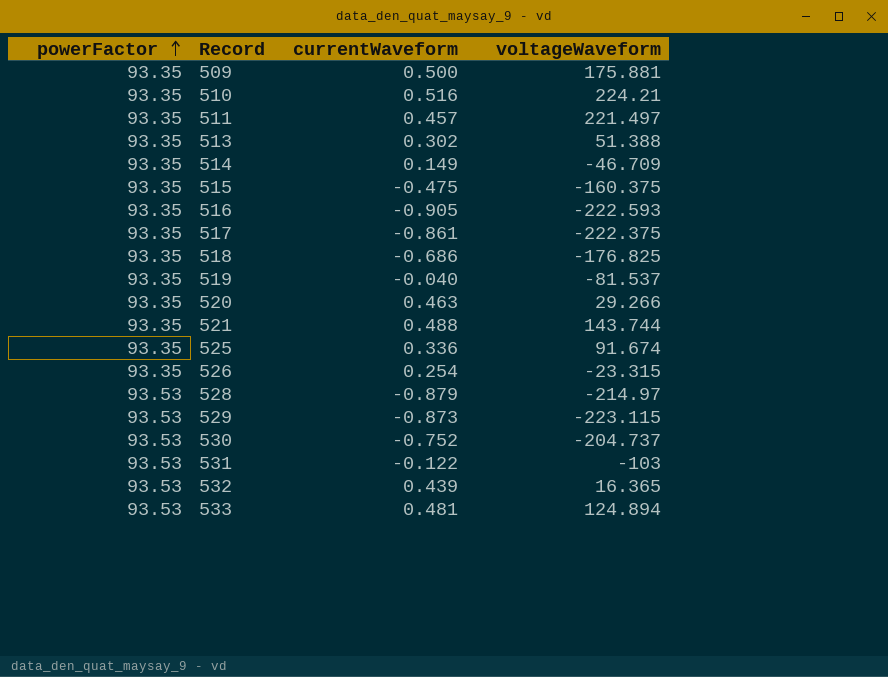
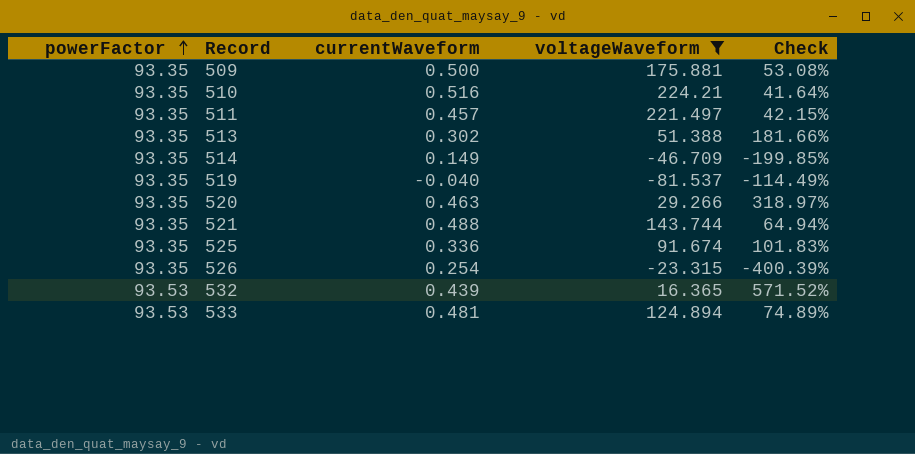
filter: none -> voltageWaveform >= -81.537
column Check | formula: none -> [powerFactor] / [voltageWaveform]

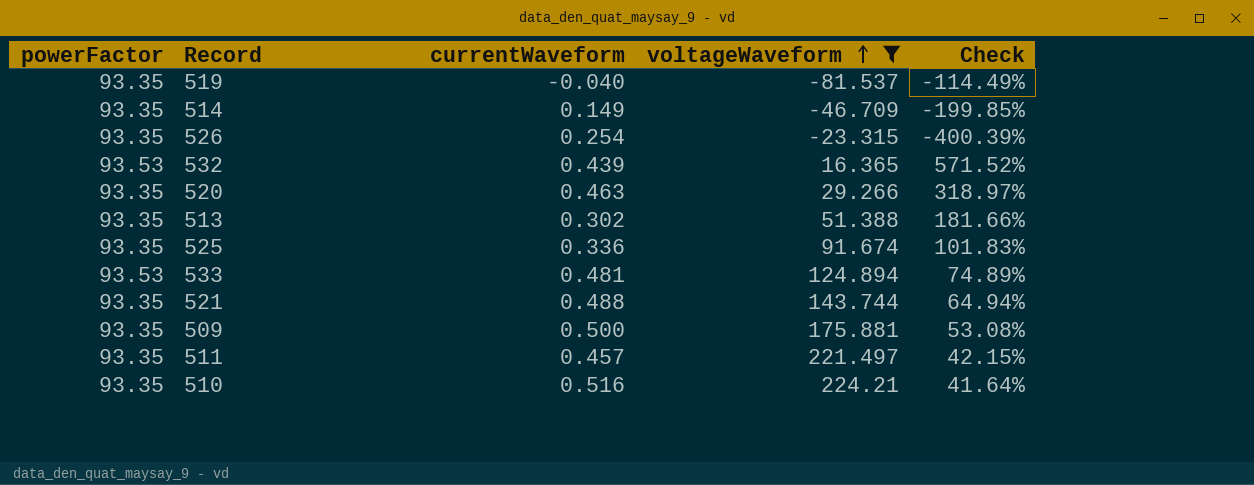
row order: powerFactor ascending -> voltageWaveform ascending

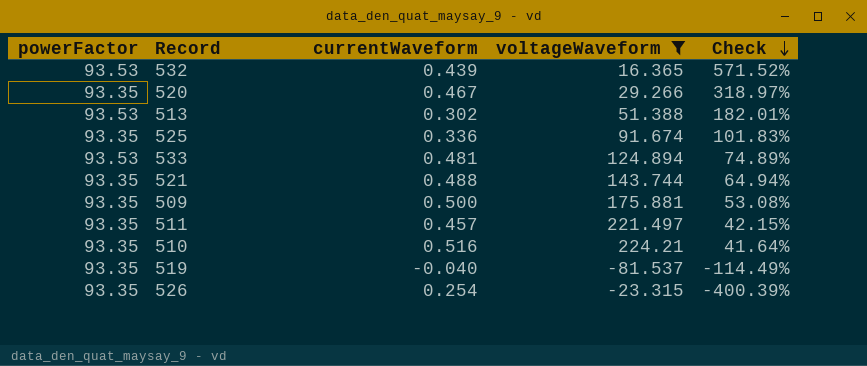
row order: voltageWaveform ascending -> Check descending
row 514: 93.35 | 0.149 | -46.709 | -199.85% -> none
520 | currentWaveform: 0.463 -> 0.467
513 | powerFactor: 93.35 -> 93.53
513 | Check: 181.66% -> 182.01%

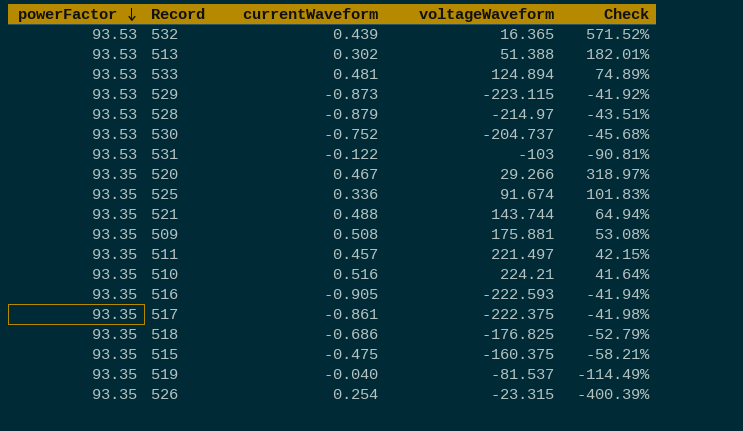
filter: voltageWaveform >= -81.537 -> none
row order: Check descending -> powerFactor descending
509 | currentWaveform: 0.500 -> 0.508

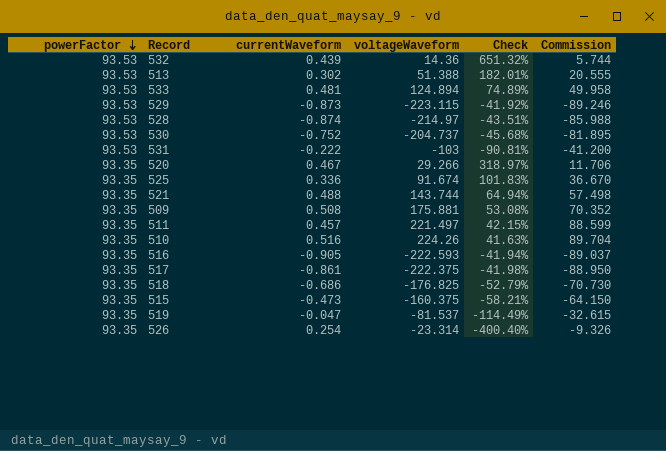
column Commission | formula: none -> [voltageWaveform] * 0.4
532 | voltageWaveform: 16.365 -> 14.36
532 | Check: 571.52% -> 651.32%
528 | currentWaveform: -0.879 -> -0.874
531 | currentWaveform: -0.122 -> -0.222
510 | voltageWaveform: 224.21 -> 224.26
510 | Check: 41.64% -> 41.63%
515 | currentWaveform: -0.475 -> -0.473
519 | currentWaveform: -0.040 -> -0.047
526 | voltageWaveform: -23.315 -> -23.314
526 | Check: -400.39% -> -400.40%

